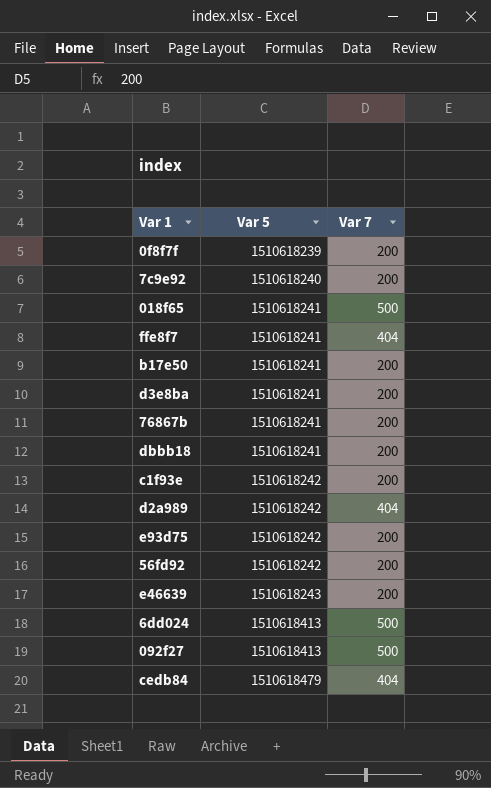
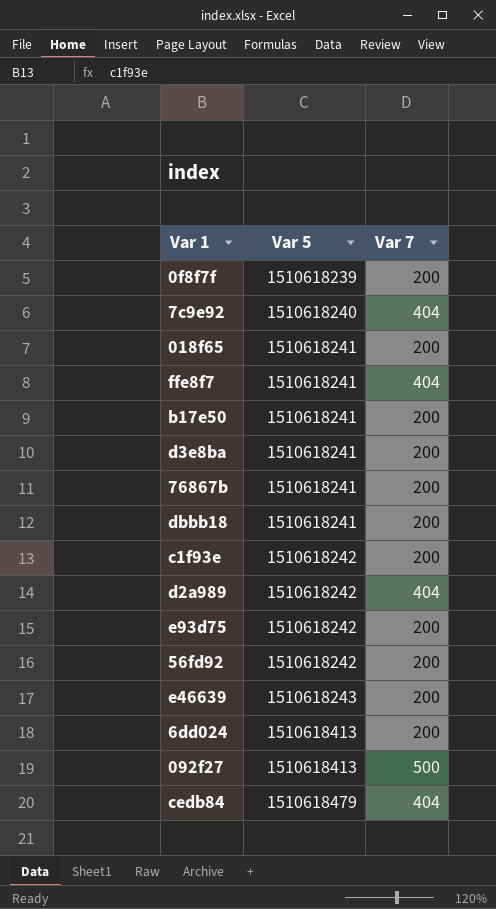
7c9e92 | Var 7: 200 -> 404
018f65 | Var 7: 500 -> 200
6dd024 | Var 7: 500 -> 200

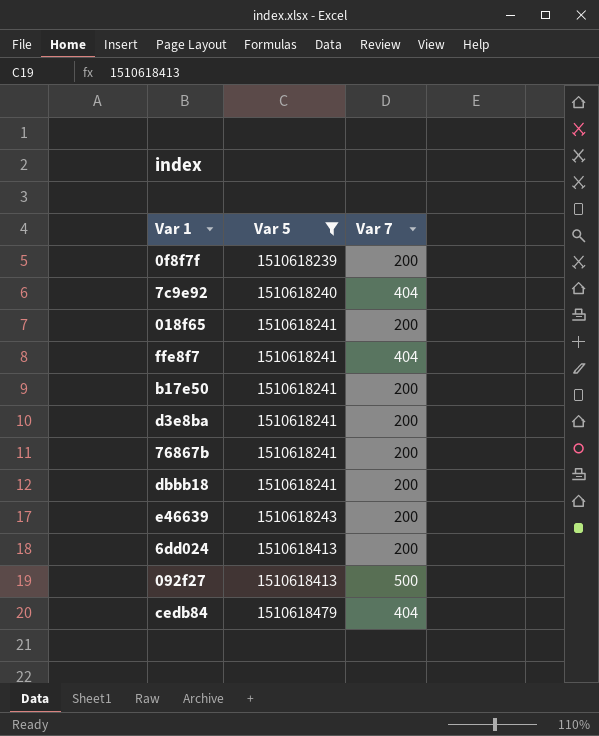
filter: none -> Var 5 != 1510618242

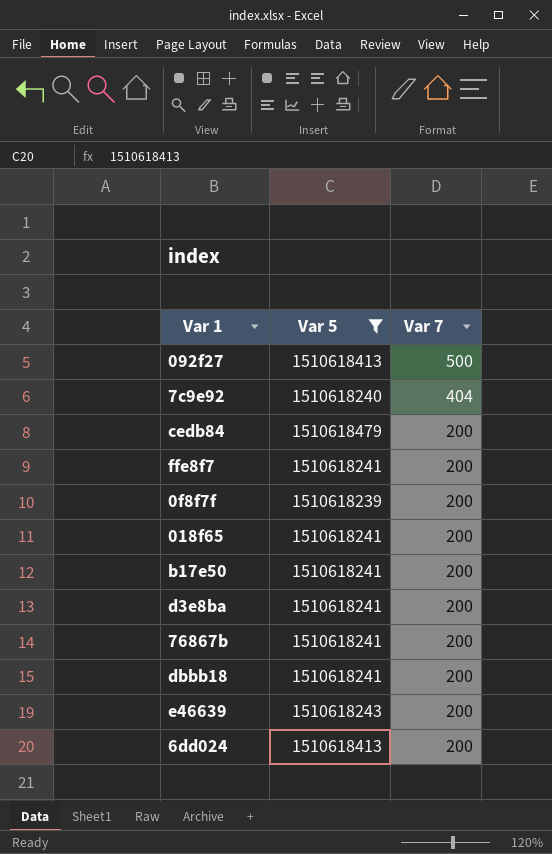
row order: Var 5 ascending -> Var 7 descending
cedb84 | Var 7: 404 -> 200
ffe8f7 | Var 7: 404 -> 200

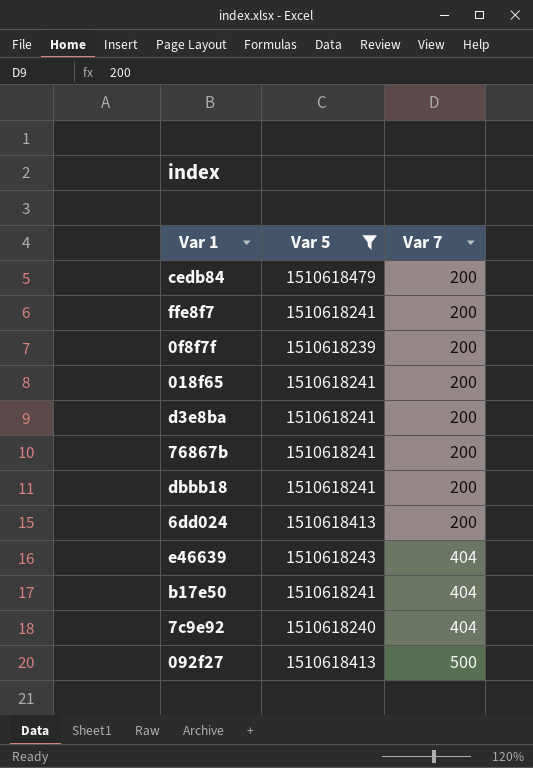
row order: Var 7 descending -> Var 7 ascending
e46639 | Var 7: 200 -> 404
b17e50 | Var 7: 200 -> 404

